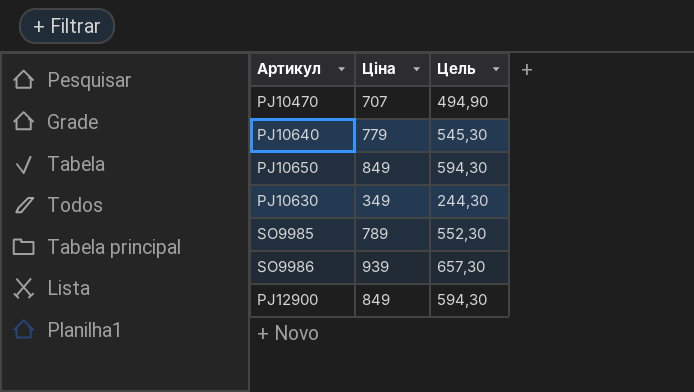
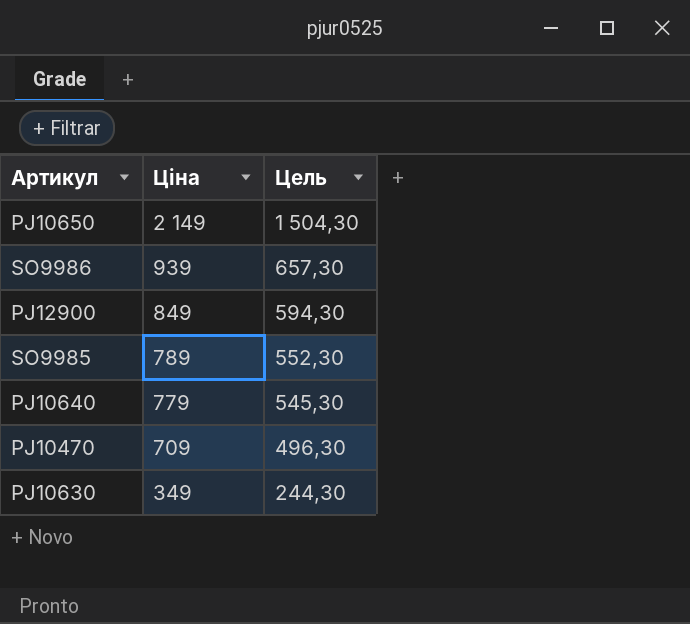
row order: none -> Ціна descending
PJ10650 | Ціна: 849 -> 2 149
PJ10650 | Цель: 594,30 -> 1 504,30
PJ10470 | Ціна: 707 -> 709
PJ10470 | Цель: 494,90 -> 496,30

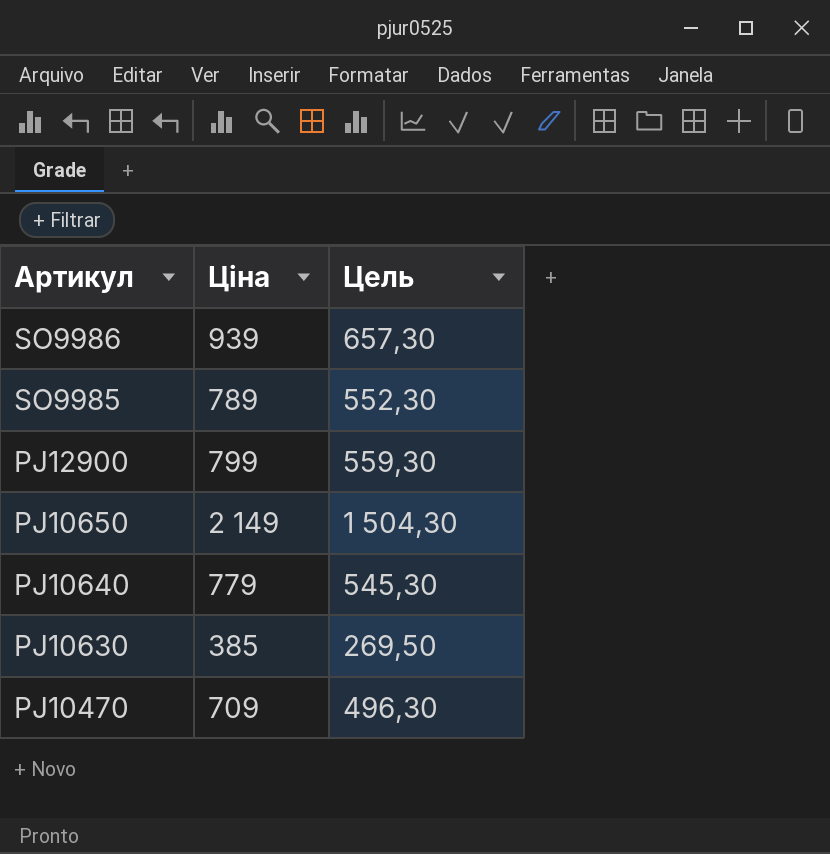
row order: Ціна descending -> Артикул descending
PJ12900 | Ціна: 849 -> 799
PJ12900 | Цель: 594,30 -> 559,30
PJ10630 | Ціна: 349 -> 385
PJ10630 | Цель: 244,30 -> 269,50

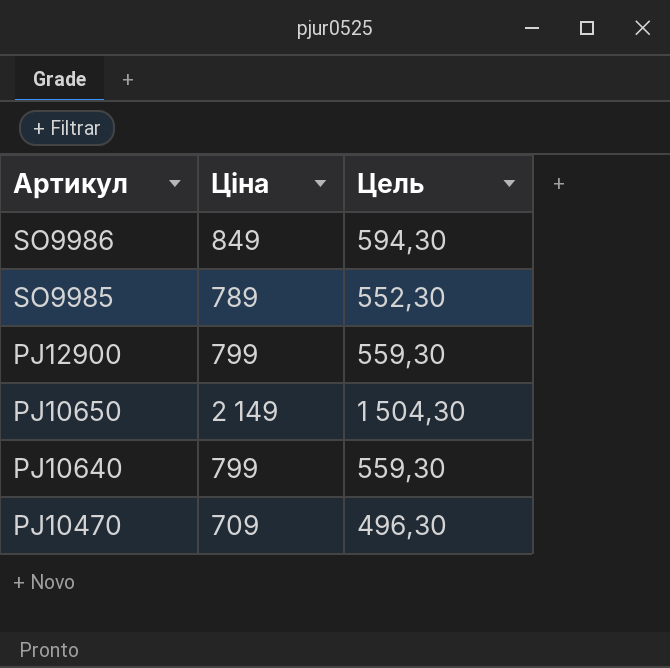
row PJ10630: 385 | 269,50 -> none
SO9986 | Ціна: 939 -> 849
SO9986 | Цель: 657,30 -> 594,30
PJ10640 | Ціна: 779 -> 799
PJ10640 | Цель: 545,30 -> 559,30

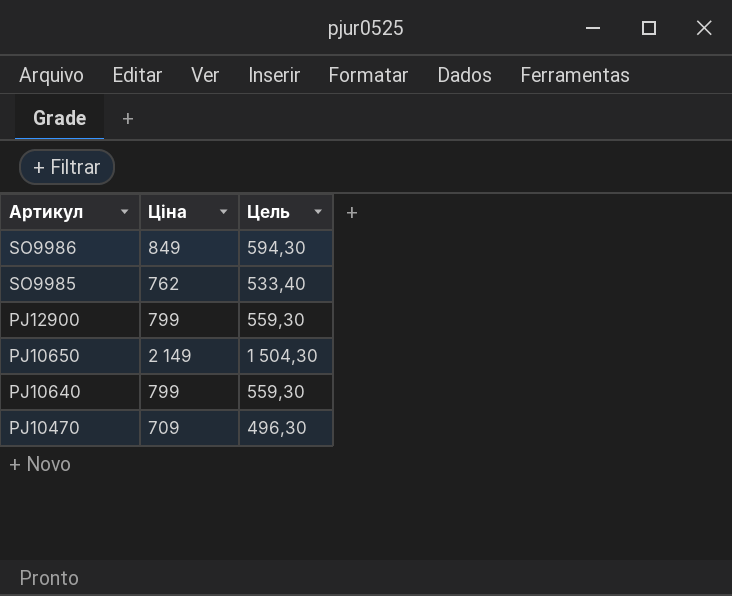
SO9985 | Ціна: 789 -> 762
SO9985 | Цель: 552,30 -> 533,40

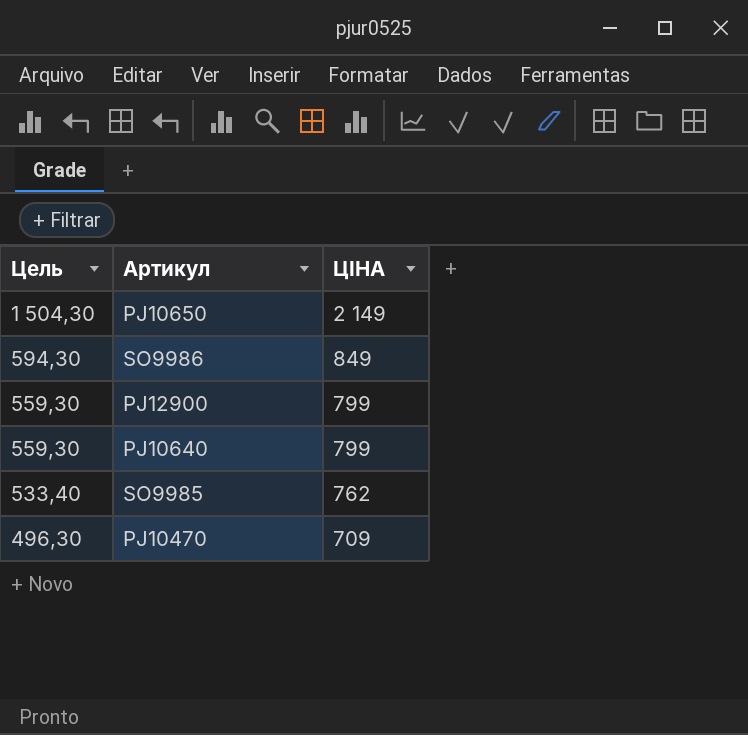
row order: Артикул descending -> Цель descending
column Цель | position: 3 -> 1
column name: Ціна -> ЦІНА

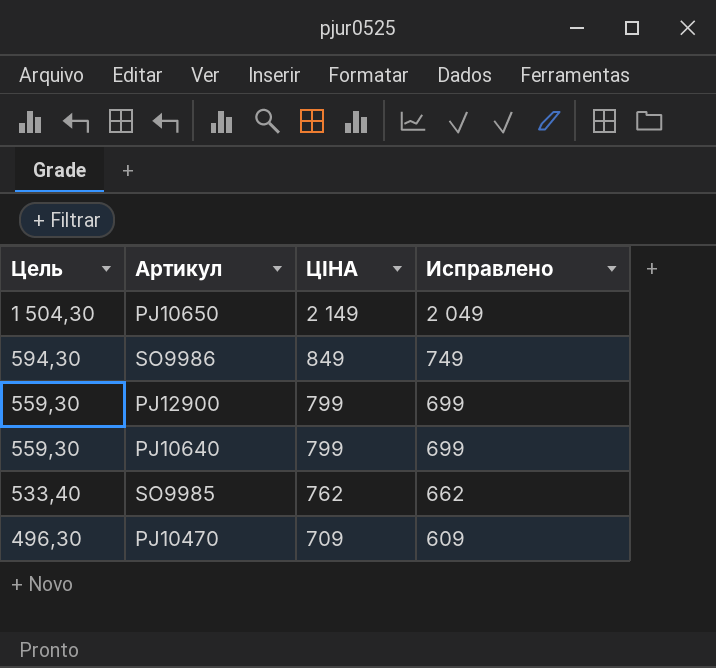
column Исправлено | formula: none -> [ЦІНА] - 100

